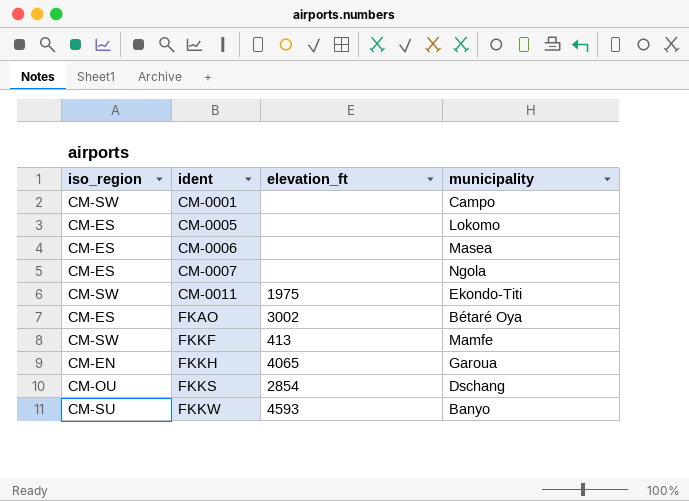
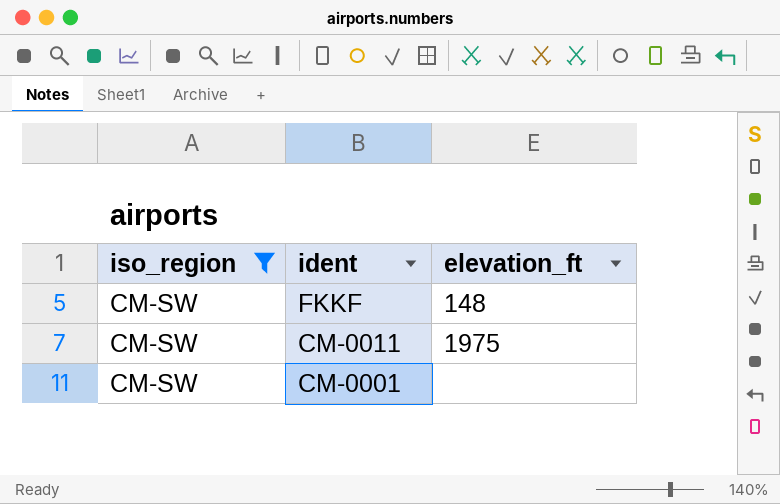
filter: none -> iso_region = CM-SW
row order: ident ascending -> ident descending
column municipality | position: 4 -> none
FKKF | elevation_ft: 413 -> 148

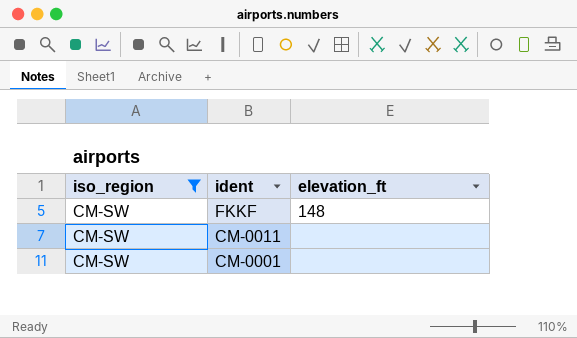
CM-0011 | elevation_ft: 1975 -> none

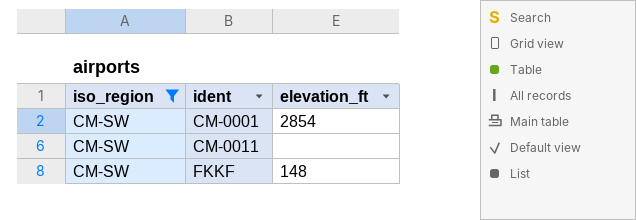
row order: ident descending -> ident ascending
CM-0001 | elevation_ft: none -> 2854

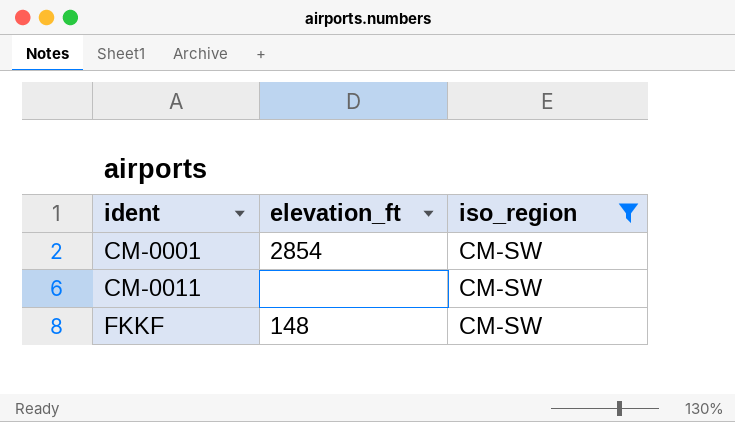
column iso_region | position: 1 -> 3

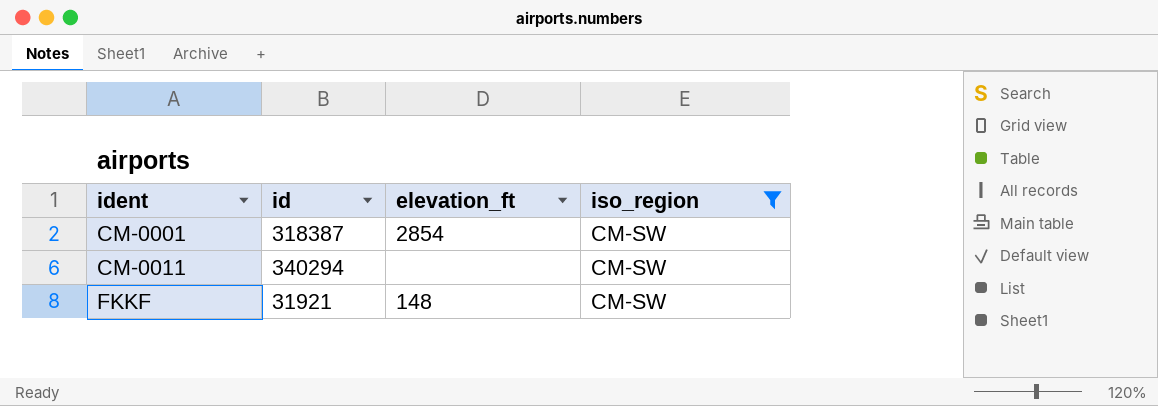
column id | position: none -> 2

